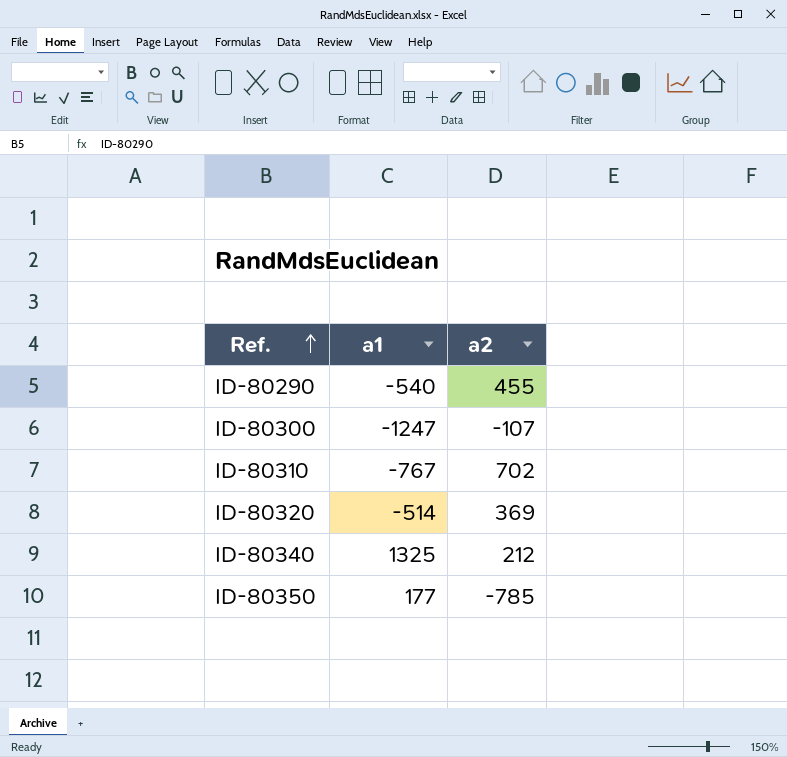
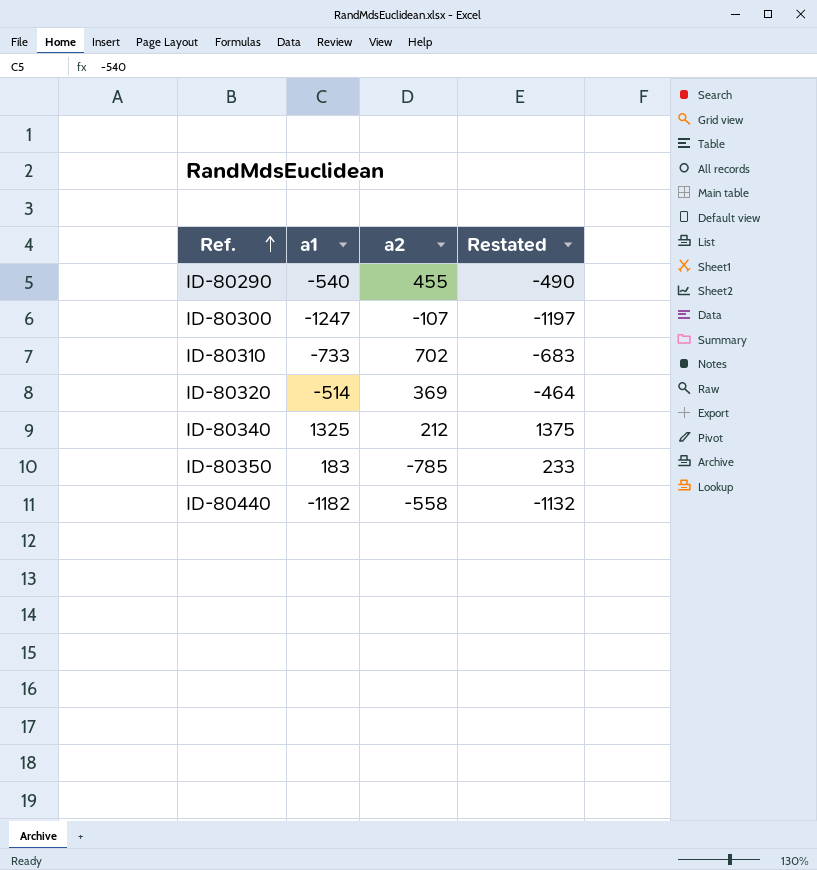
column Restated | formula: none -> [a1] + 50
ID-80310 | a1: -767 -> -733
ID-80350 | a1: 177 -> 183
row ID-80440: none -> -1182 | -558 | -1132

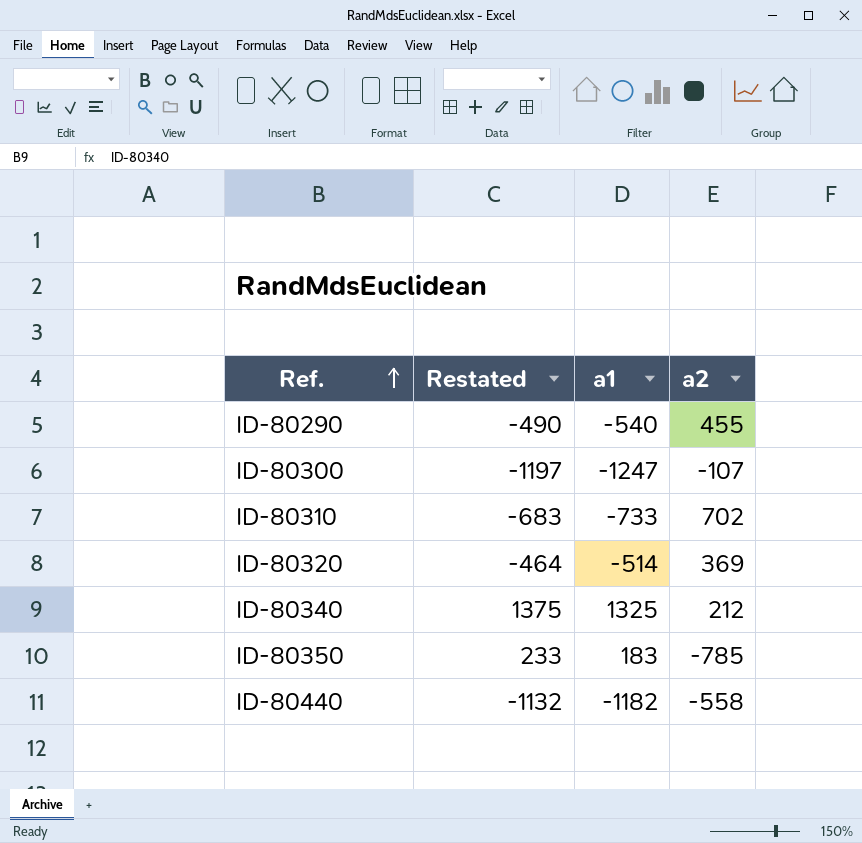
column Restated | position: 4 -> 2

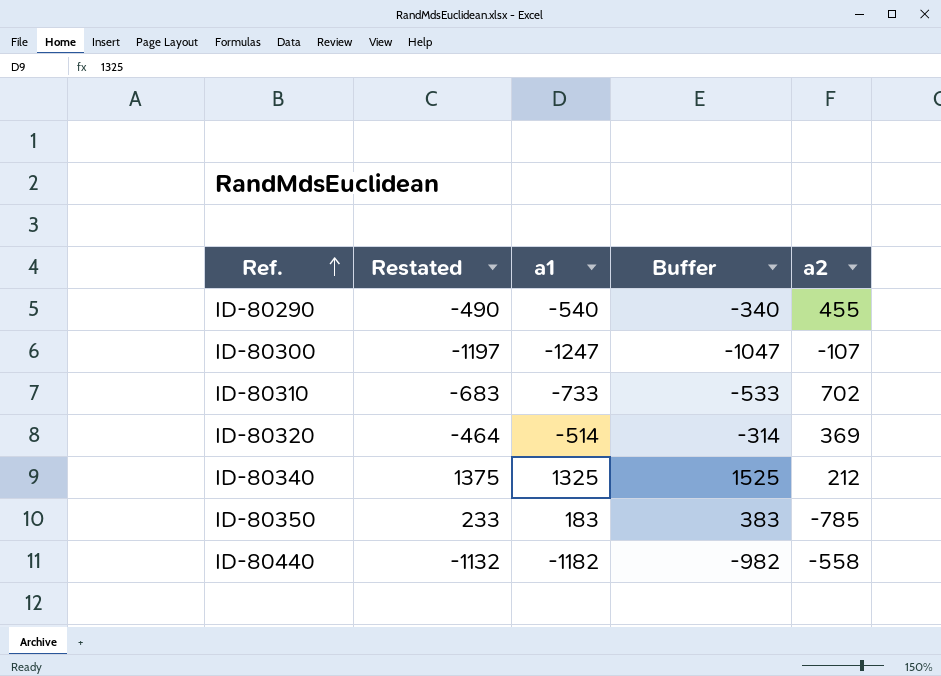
column Buffer | formula: none -> [a1] + 200

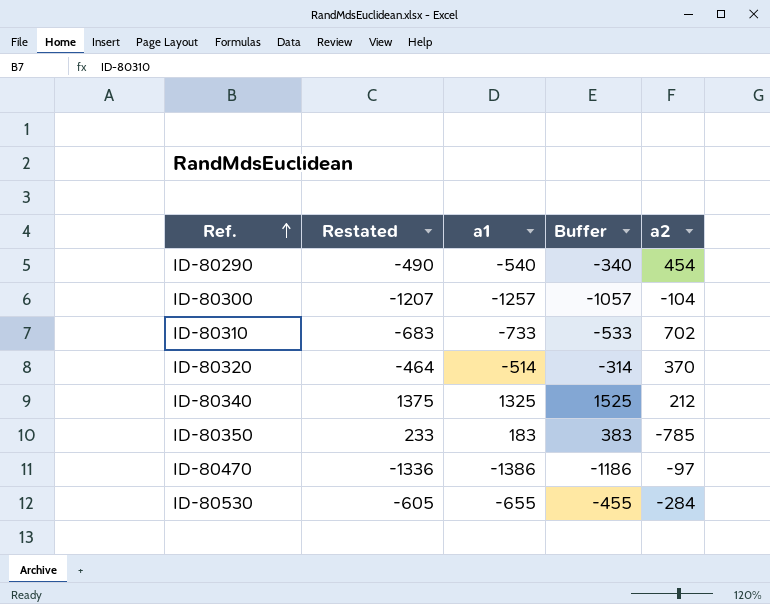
row ID-80440: -1132 | -1182 | -982 | -558 -> none
ID-80290 | a2: 455 -> 454
ID-80300 | Restated: -1197 -> -1207
ID-80300 | a1: -1247 -> -1257
ID-80300 | Buffer: -1047 -> -1057
ID-80300 | a2: -107 -> -104
ID-80320 | a2: 369 -> 370
row ID-80470: none -> -1336 | -1386 | -1186 | -97
row ID-80530: none -> -605 | -655 | -455 | -284

